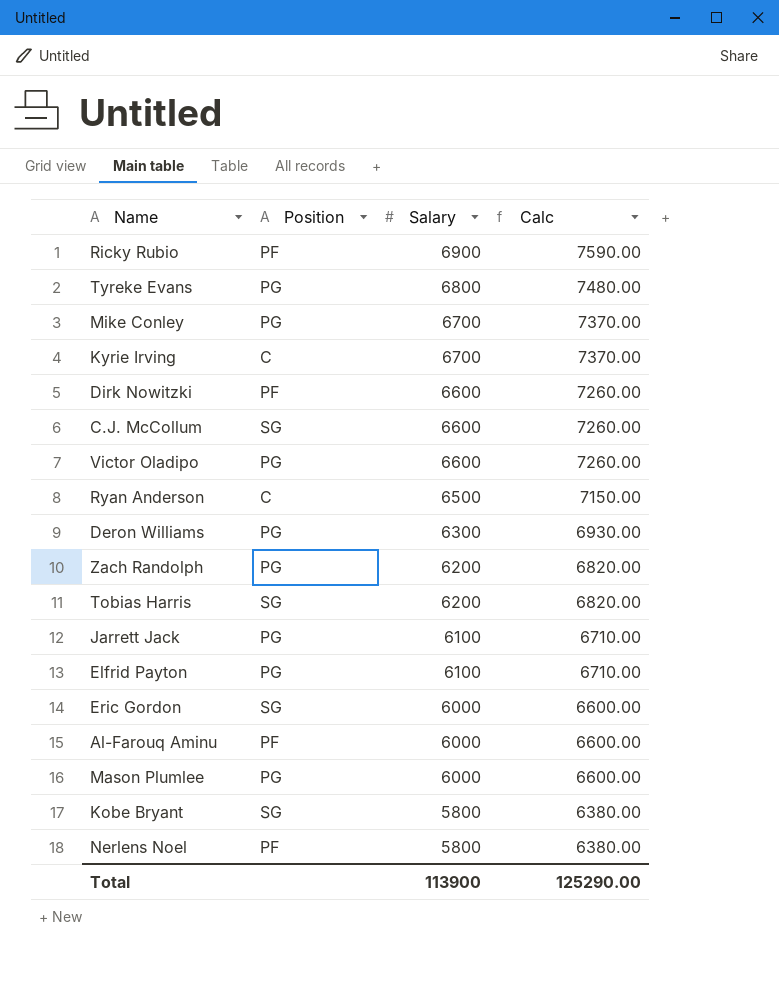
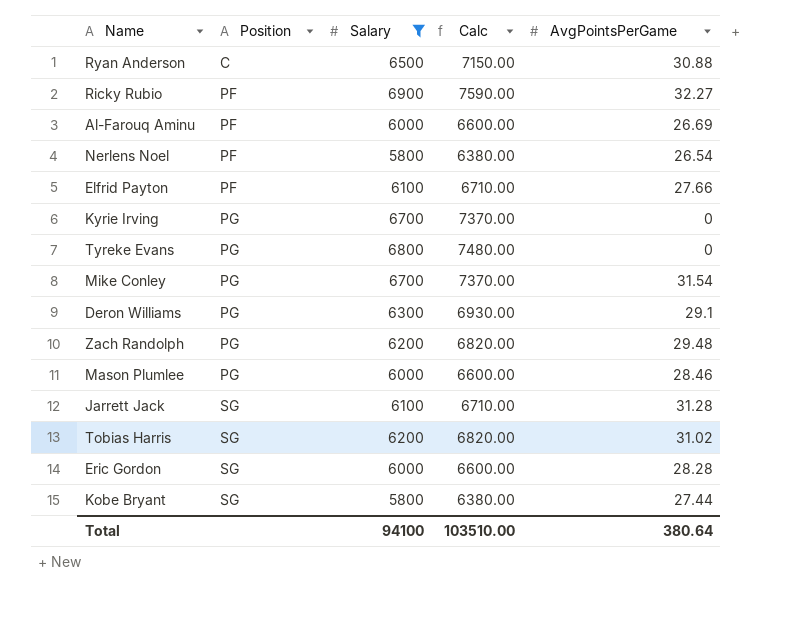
filter: none -> Salary != 6600
row order: Salary descending -> Position ascending
column AvgPointsPerGame | position: none -> 5
Elfrid Payton | Position: PG -> PF
Kyrie Irving | Position: C -> PG
Jarrett Jack | Position: PG -> SG
Total | Salary: 113900 -> 94100
Total | Calc: 125290.00 -> 103510.00

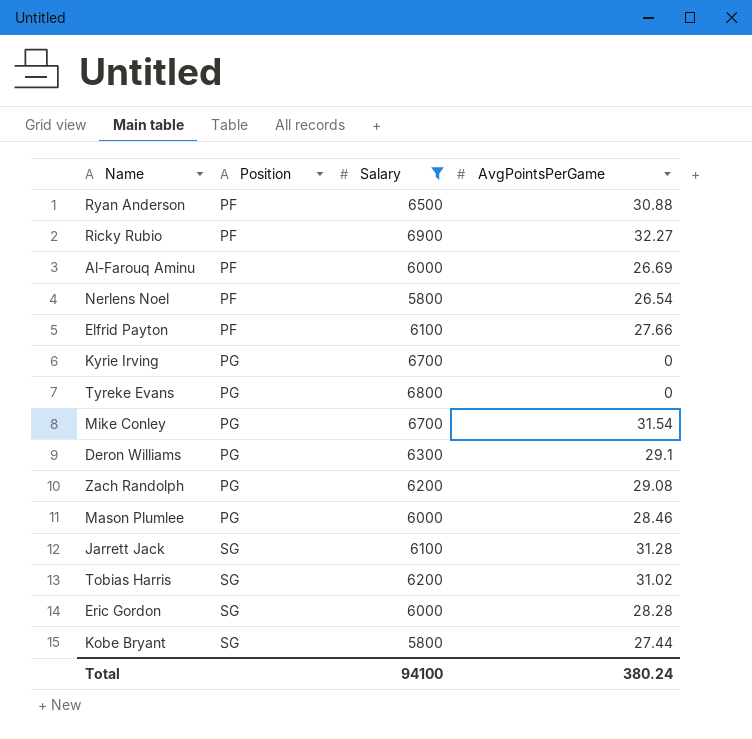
column Calc | formula: [Salary] * 1.1 -> none
Ryan Anderson | Position: C -> PF
Zach Randolph | AvgPointsPerGame: 29.48 -> 29.08
Total | AvgPointsPerGame: 380.64 -> 380.24

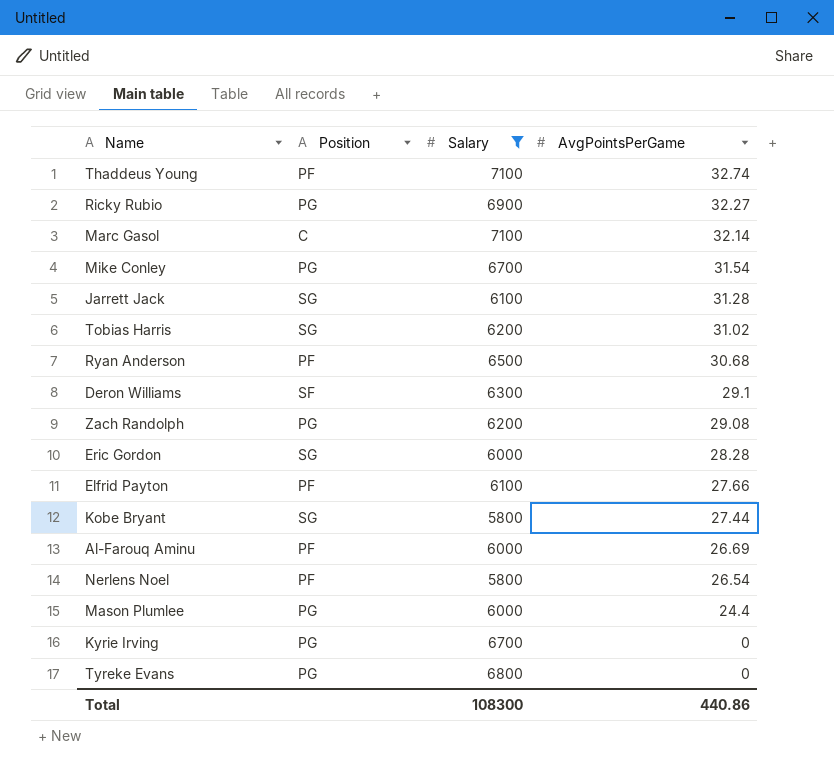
row order: Position ascending -> AvgPointsPerGame descending
row Thaddeus Young: none -> PF | 7100 | 32.74
Ricky Rubio | Position: PF -> PG
row Marc Gasol: none -> C | 7100 | 32.14
Ryan Anderson | AvgPointsPerGame: 30.88 -> 30.68
Deron Williams | Position: PG -> SF
Mason Plumlee | AvgPointsPerGame: 28.46 -> 24.4
Total | Salary: 94100 -> 108300
Total | AvgPointsPerGame: 380.24 -> 440.86

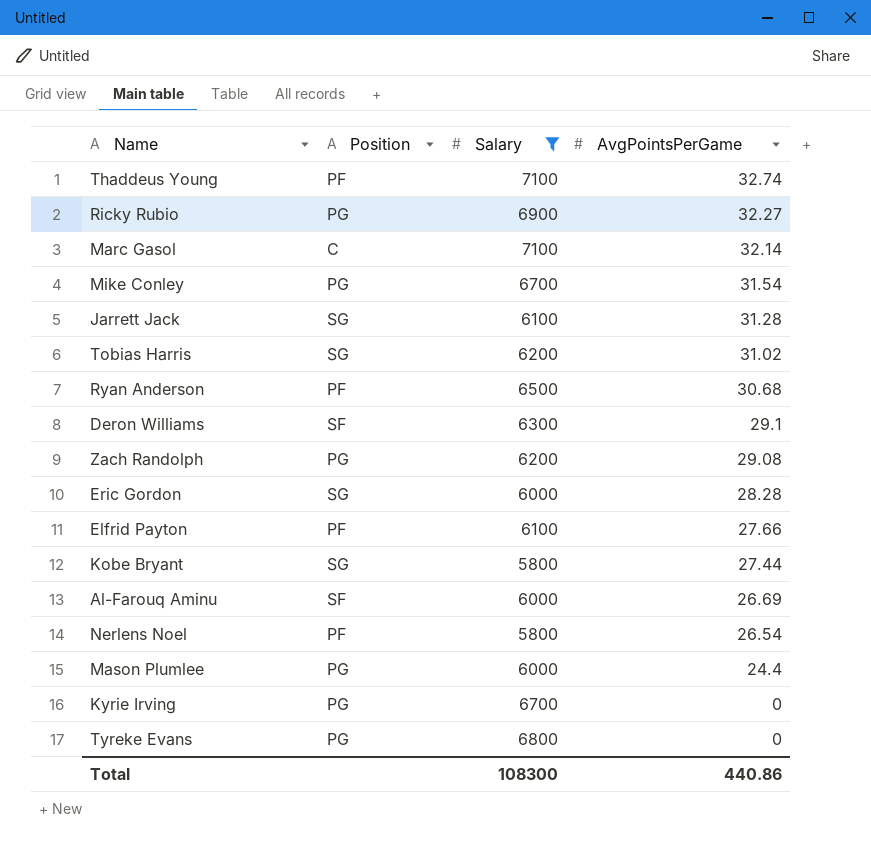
Al-Farouq Aminu | Position: PF -> SF

